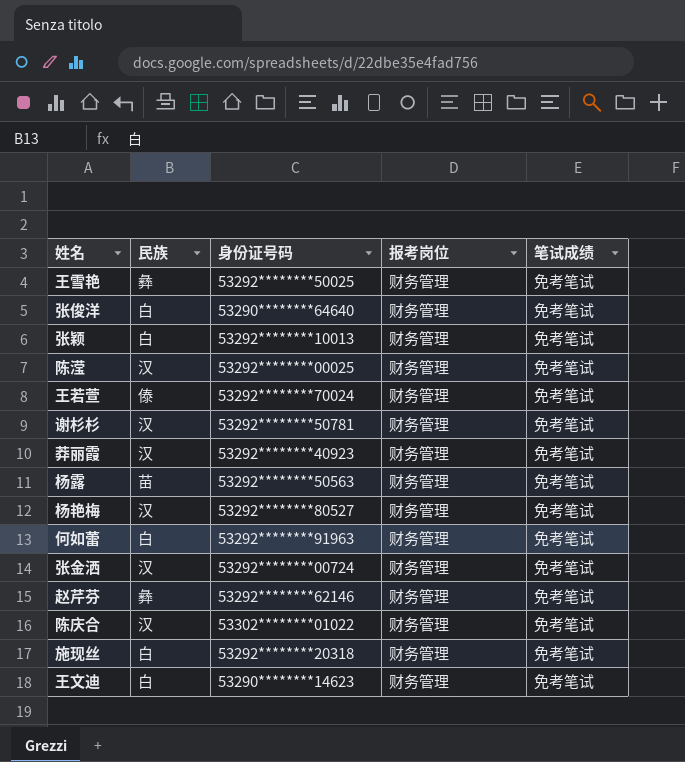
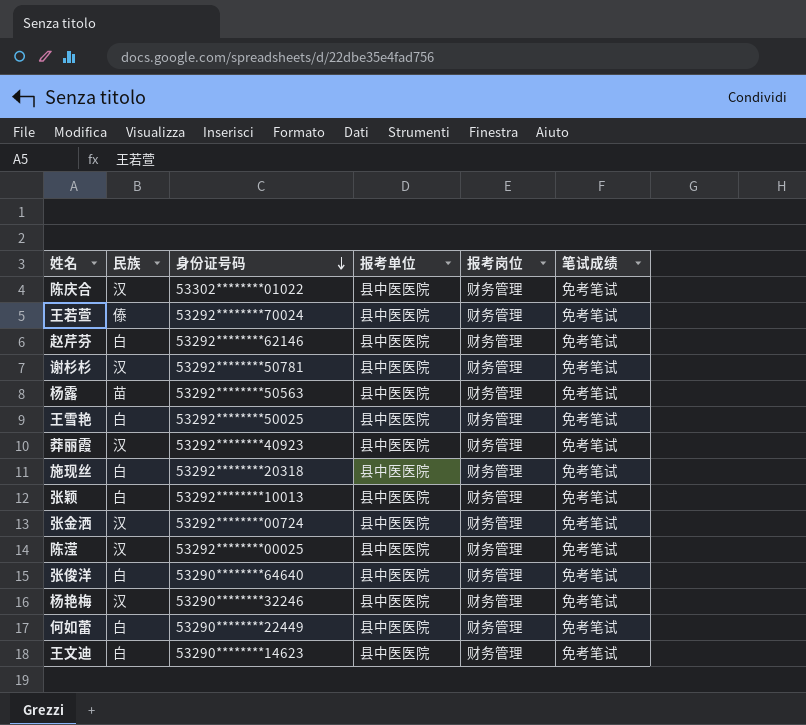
row order: none -> 身份证号码 descending
column 报考单位 | position: none -> 4
赵芹芬 | 民族: 彝 -> 白
王雪艳 | 民族: 彝 -> 白
杨艳梅 | 身份证号码: 53292********80527 -> 53290********32246
何如蕾 | 身份证号码: 53292********91963 -> 53290********22449

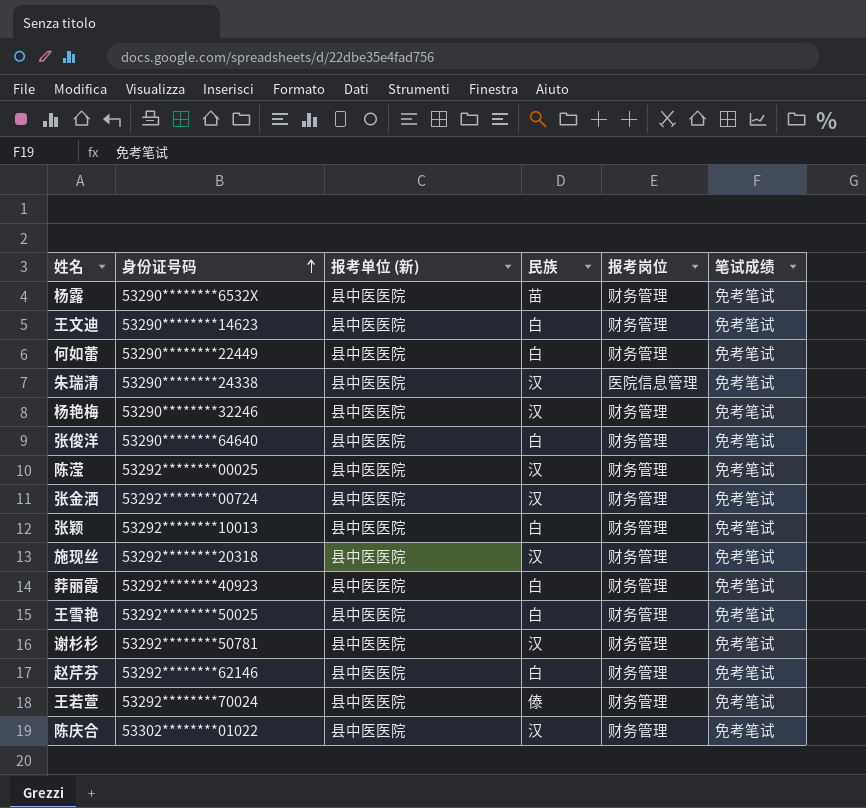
row order: 身份证号码 descending -> 身份证号码 ascending
column name: 报考单位 -> 报考单位 (新)
column 民族 | position: 2 -> 4
杨露 | 身份证号码: 53292********50563 -> 53290********6532X
row 朱瑞清: none -> 53290********24338 | 县中医医院 | 汉 | 医院信息管理 | 免考笔试
施现丝 | 民族: 白 -> 汉
莽丽霞 | 民族: 汉 -> 白

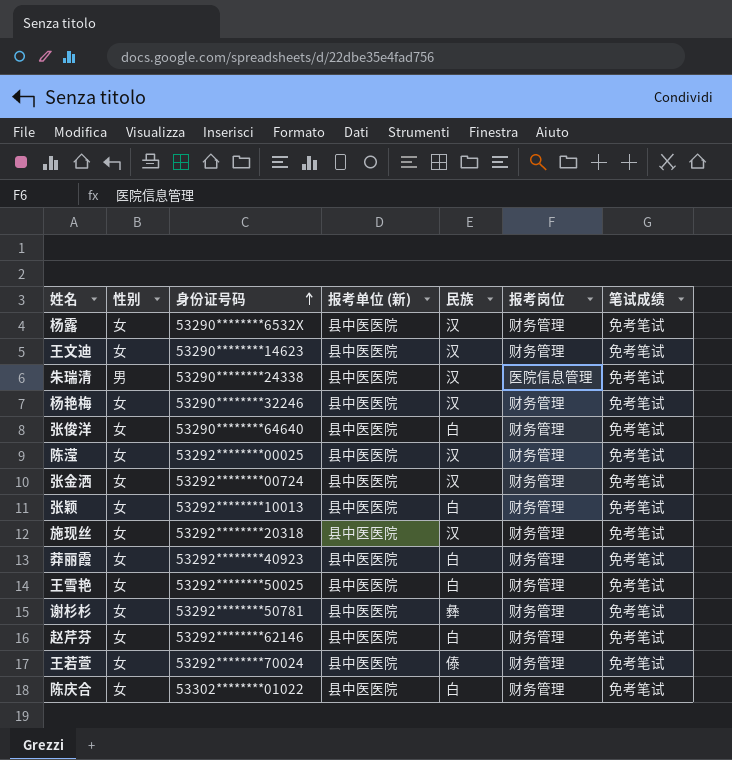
column 性别 | position: none -> 2
row 何如蕾: 53290********22449 | 县中医医院 | 白 | 财务管理 | 免考笔试 -> none
杨露 | 民族: 苗 -> 汉
王文迪 | 民族: 白 -> 汉
谢杉杉 | 民族: 汉 -> 彝
陈庆合 | 民族: 汉 -> 白

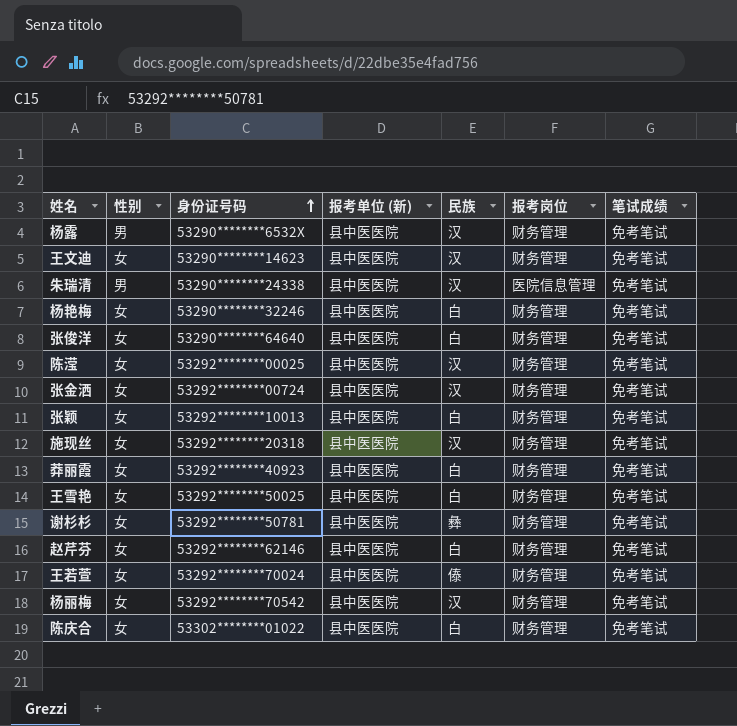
杨露 | 性别: 女 -> 男
杨艳梅 | 民族: 汉 -> 白
row 杨丽梅: none -> 女 | 53292********70542 | 县中医医院 | 汉 | 财务管理 | 免考笔试

